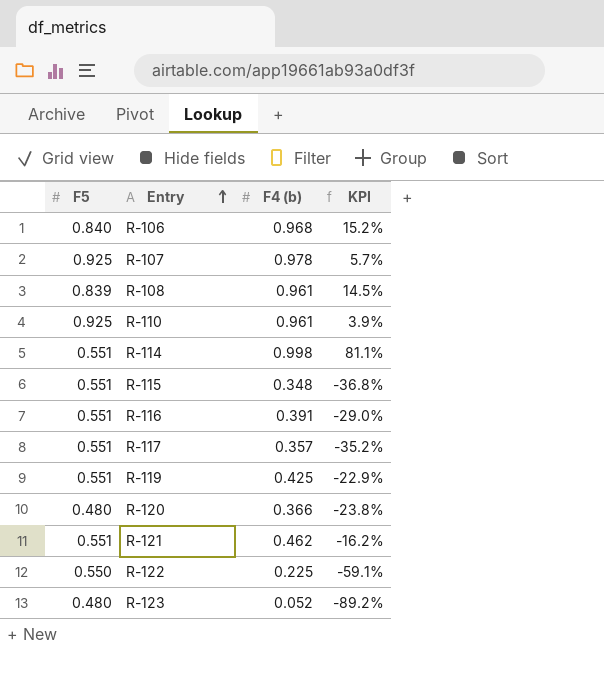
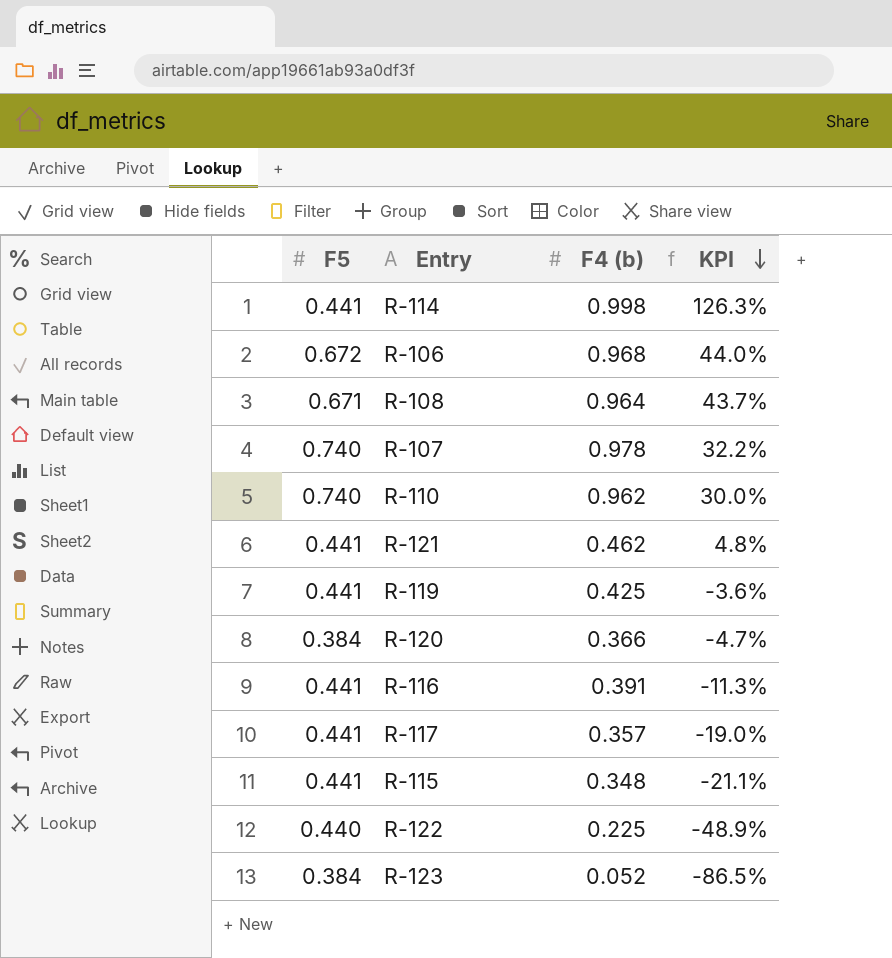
row order: Entry ascending -> KPI descending
R-114 | F5: 0.551 -> 0.441
R-114 | KPI: 81.1% -> 126.3%
R-106 | F5: 0.840 -> 0.672
R-106 | KPI: 15.2% -> 44.0%
R-108 | F5: 0.839 -> 0.671
R-108 | F4 (b): 0.961 -> 0.964
R-108 | KPI: 14.5% -> 43.7%
R-107 | F5: 0.925 -> 0.740
R-107 | KPI: 5.7% -> 32.2%
R-110 | F5: 0.925 -> 0.740
R-110 | F4 (b): 0.961 -> 0.962
R-110 | KPI: 3.9% -> 30.0%
R-121 | F5: 0.551 -> 0.441
R-121 | KPI: -16.2% -> 4.8%
R-119 | F5: 0.551 -> 0.441
R-119 | KPI: -22.9% -> -3.6%
R-120 | F5: 0.480 -> 0.384
R-120 | KPI: -23.8% -> -4.7%
R-116 | F5: 0.551 -> 0.441
R-116 | KPI: -29.0% -> -11.3%
R-117 | F5: 0.551 -> 0.441
R-117 | KPI: -35.2% -> -19.0%
R-115 | F5: 0.551 -> 0.441
R-115 | KPI: -36.8% -> -21.1%
R-122 | F5: 0.550 -> 0.440
R-122 | KPI: -59.1% -> -48.9%
R-123 | F5: 0.480 -> 0.384
R-123 | KPI: -89.2% -> -86.5%

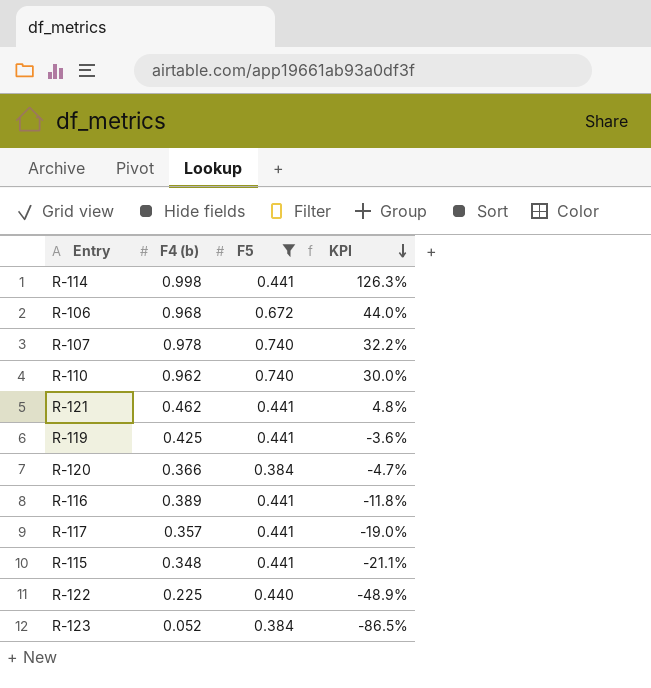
filter: none -> F5 != 0.671
column F5 | position: 1 -> 3
R-116 | F4 (b): 0.391 -> 0.389
R-116 | KPI: -11.3% -> -11.8%

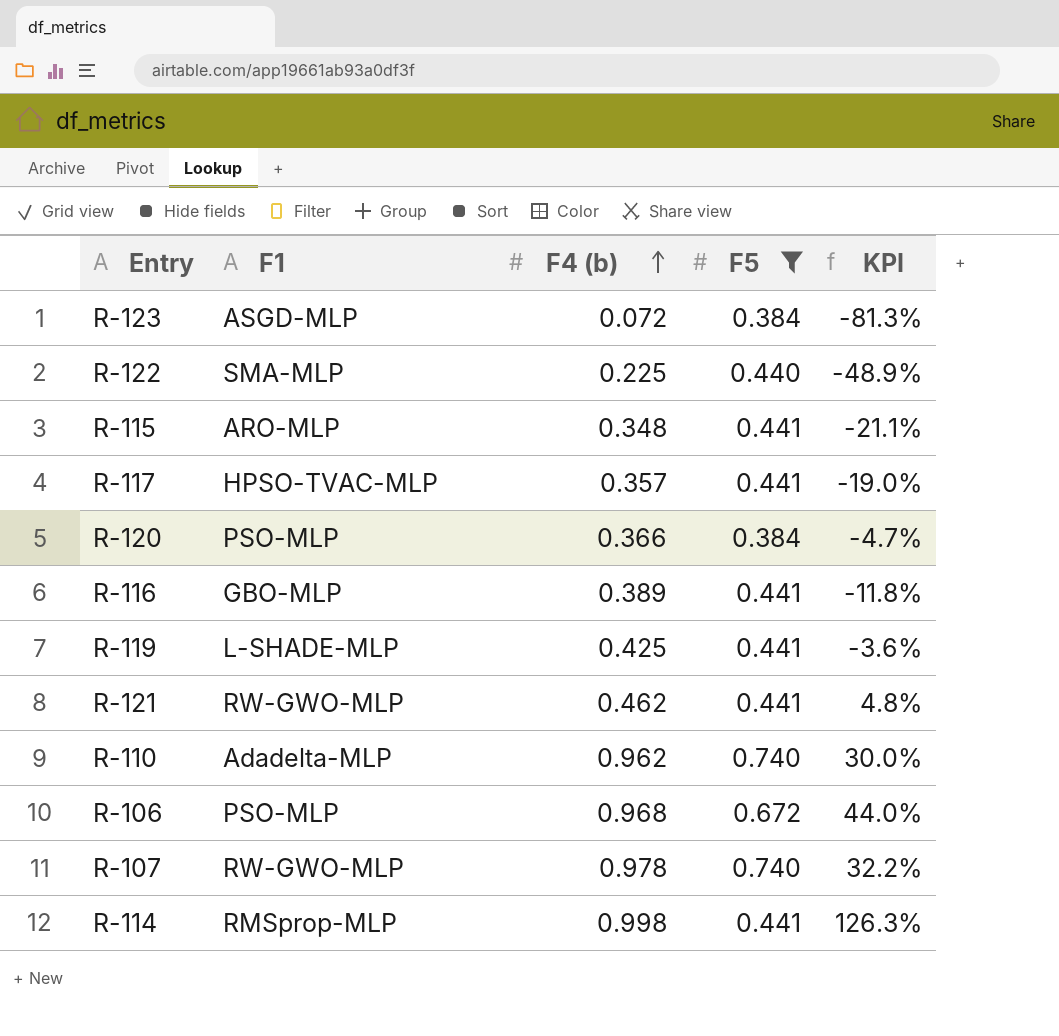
row order: KPI descending -> F4 (b) ascending
column F1 | position: none -> 2
R-123 | F4 (b): 0.052 -> 0.072
R-123 | KPI: -86.5% -> -81.3%

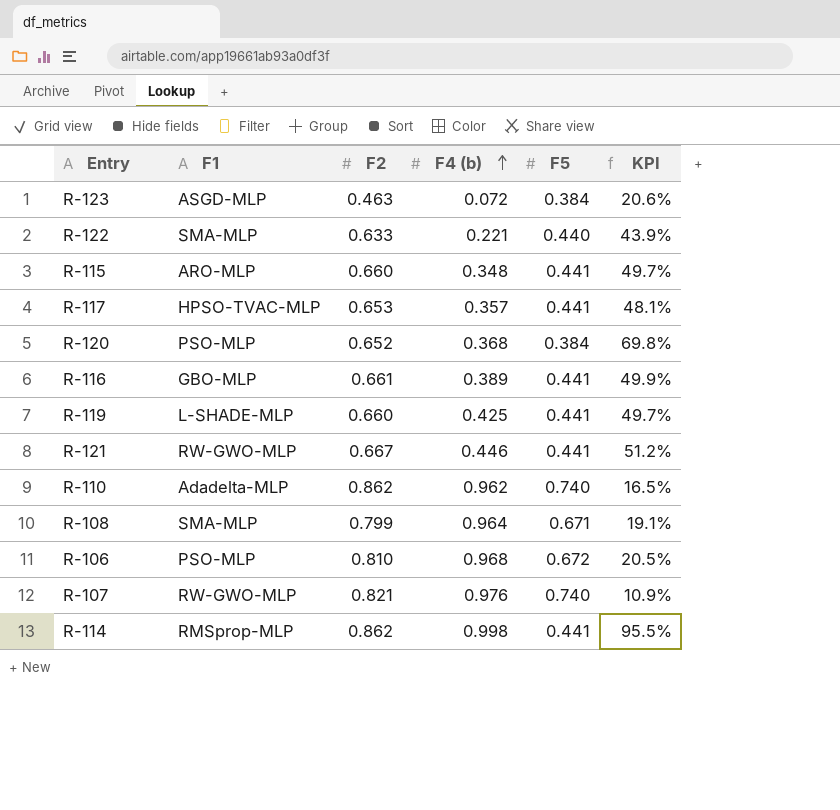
filter: F5 != 0.671 -> none
column F2 | position: none -> 3
column KPI | formula: ([F4 (b)] - [F5]) / [F5] -> ([F2] - [F5]) / [F5]
R-122 | F4 (b): 0.225 -> 0.221
R-120 | F4 (b): 0.366 -> 0.368
R-121 | F4 (b): 0.462 -> 0.446
R-107 | F4 (b): 0.978 -> 0.976

